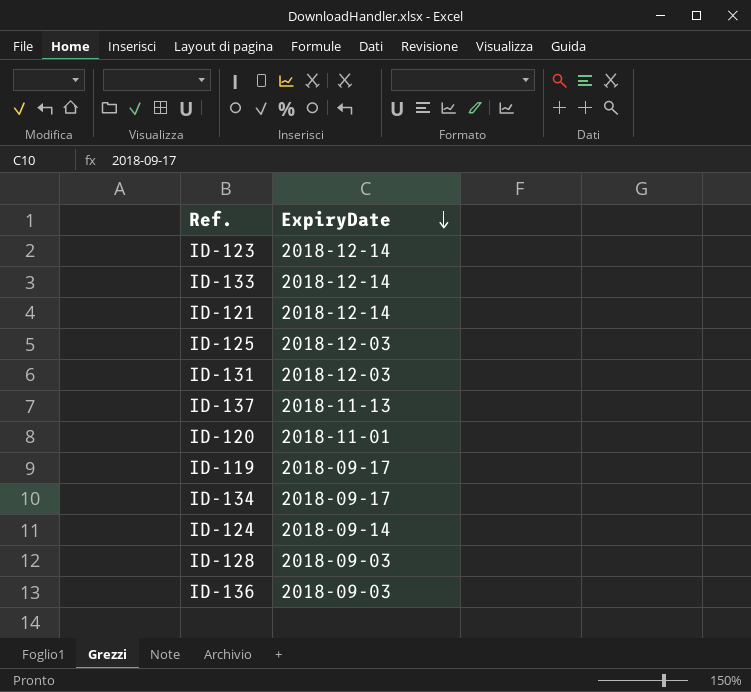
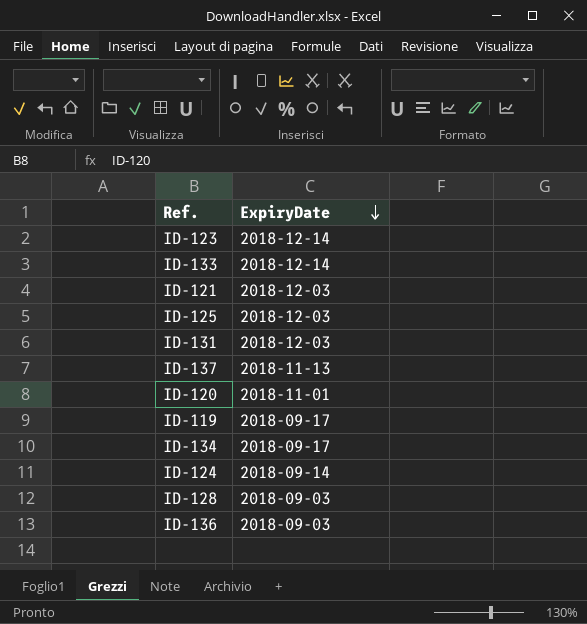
ID-121 | ExpiryDate: 2018-12-14 -> 2018-12-03

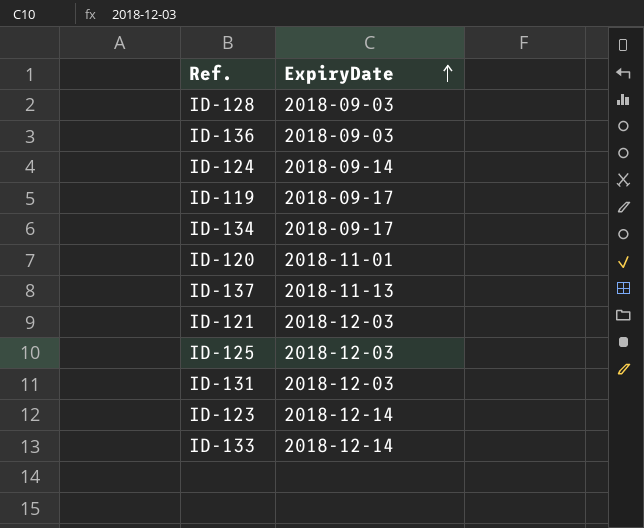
row order: ExpiryDate descending -> ExpiryDate ascending

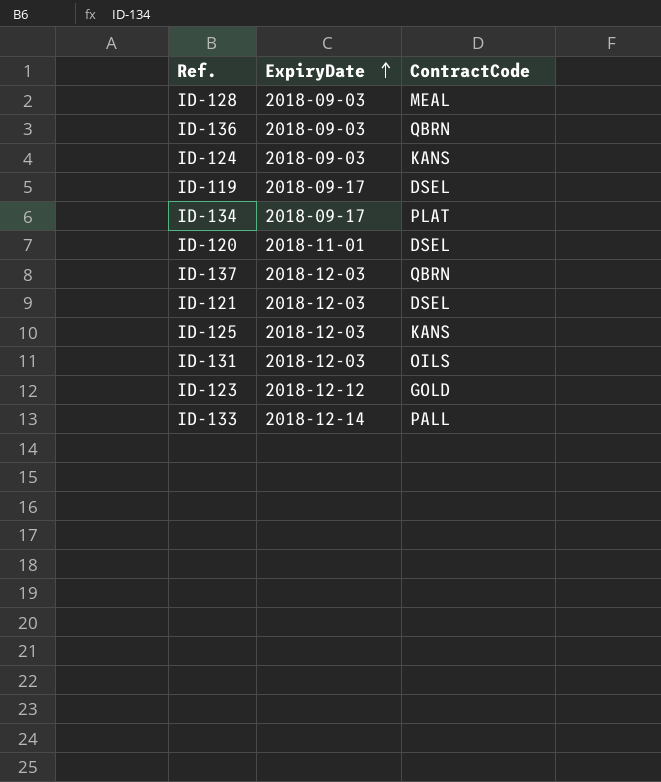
column ContractCode | position: none -> 3
ID-124 | ExpiryDate: 2018-09-14 -> 2018-09-03
ID-137 | ExpiryDate: 2018-11-13 -> 2018-12-03
ID-123 | ExpiryDate: 2018-12-14 -> 2018-12-12

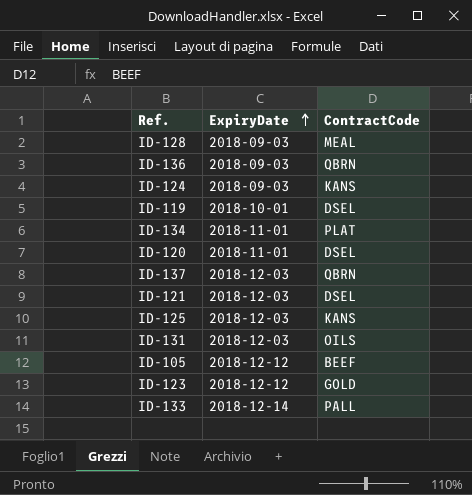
ID-119 | ExpiryDate: 2018-09-17 -> 2018-10-01
ID-134 | ExpiryDate: 2018-09-17 -> 2018-11-01
row ID-105: none -> 2018-12-12 | BEEF

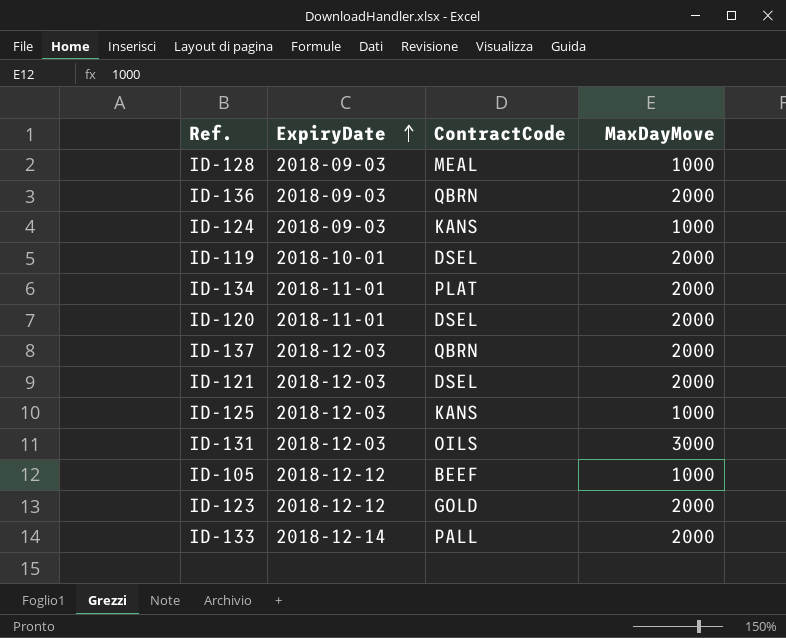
column MaxDayMove | position: none -> 4

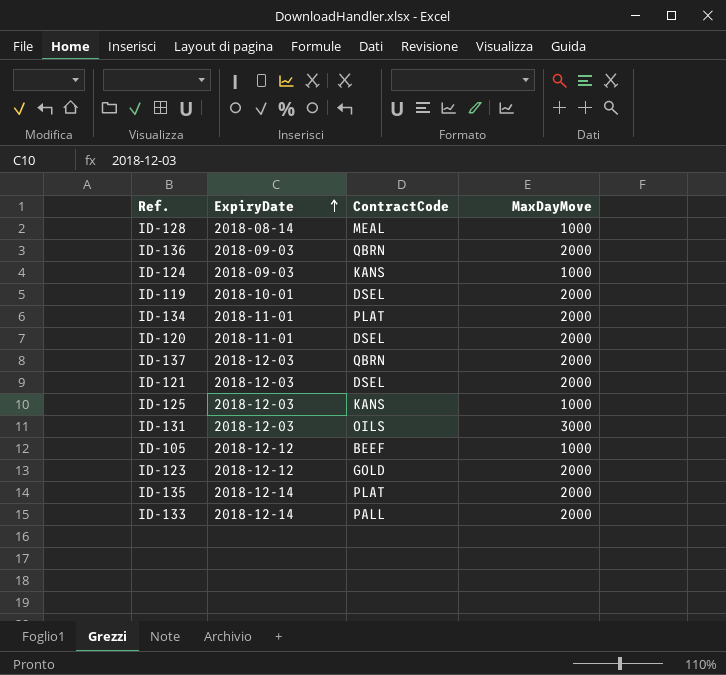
ID-128 | ExpiryDate: 2018-09-03 -> 2018-08-14
row ID-135: none -> 2018-12-14 | PLAT | 2000

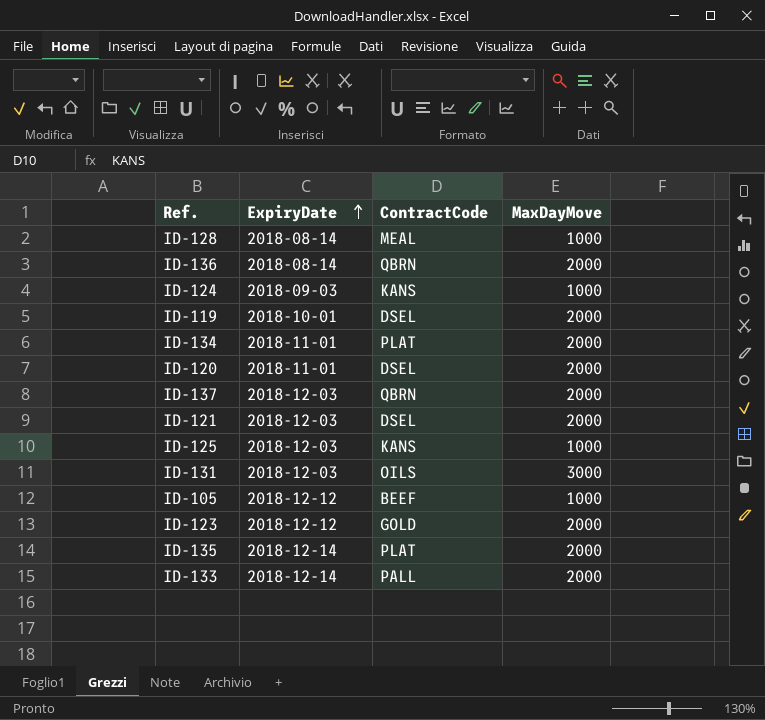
ID-136 | ExpiryDate: 2018-09-03 -> 2018-08-14

